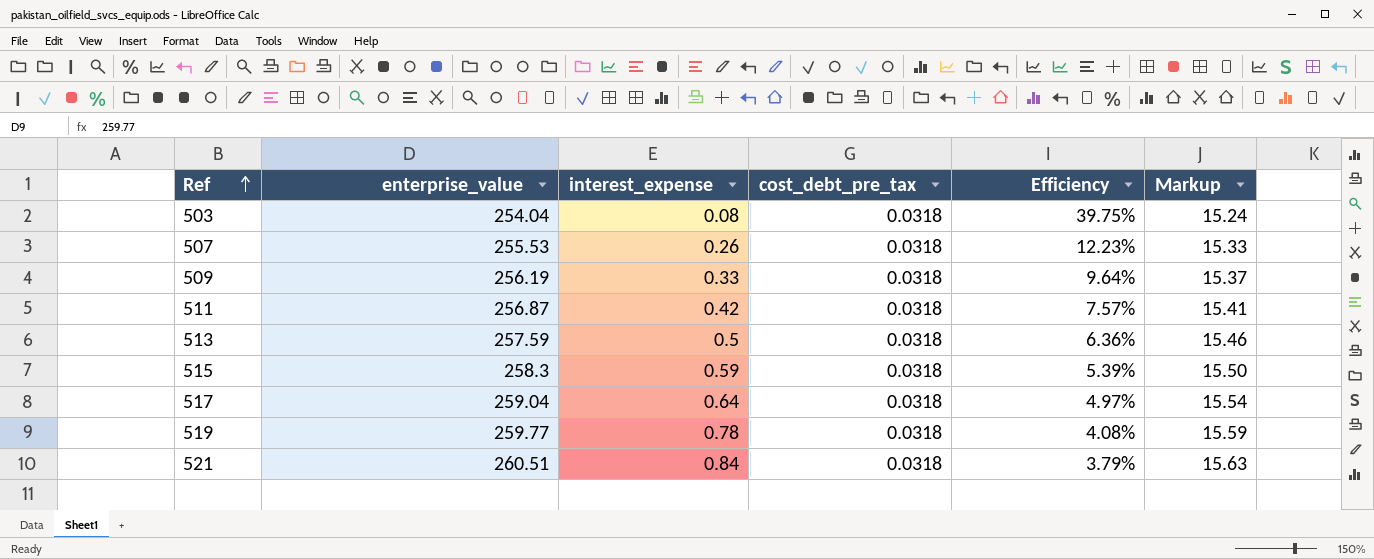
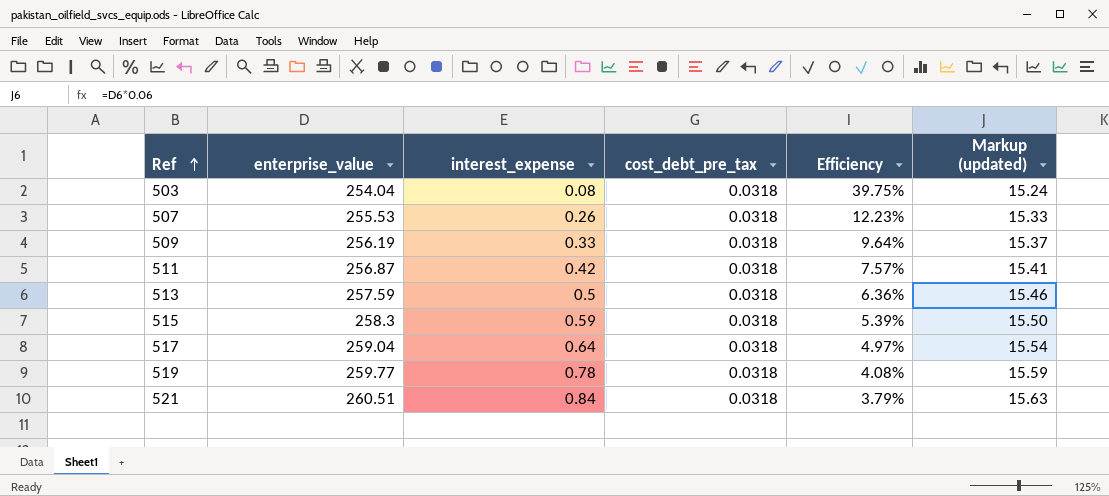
column name: Markup -> Markup (updated)

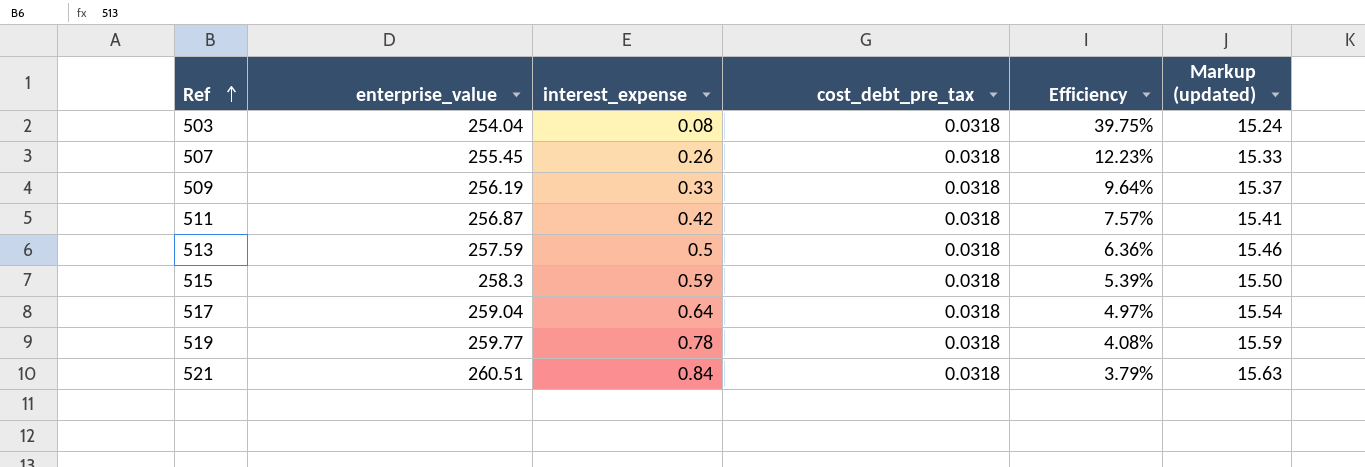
507 | enterprise_value: 255.53 -> 255.45

